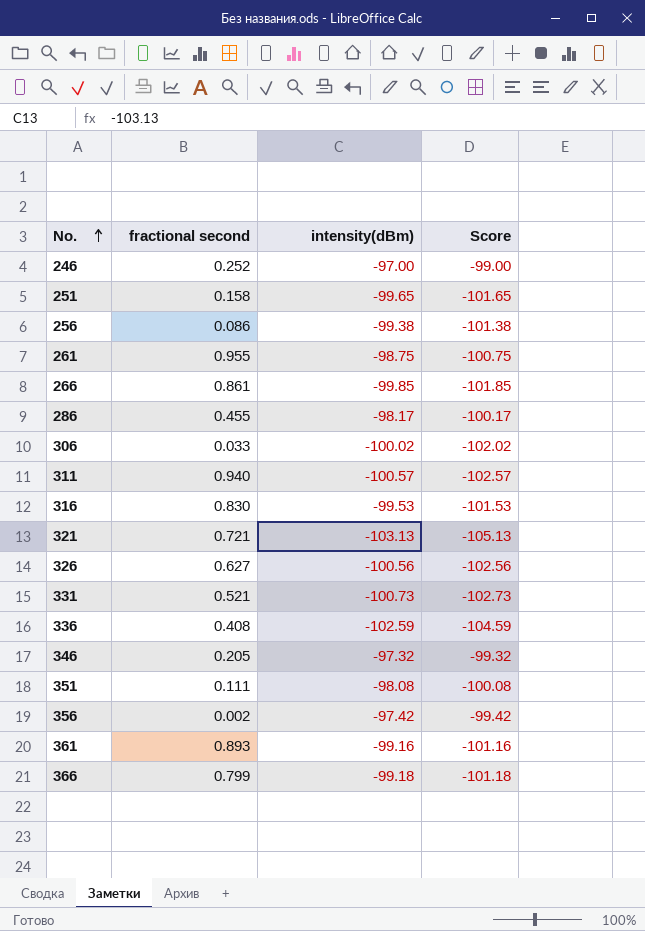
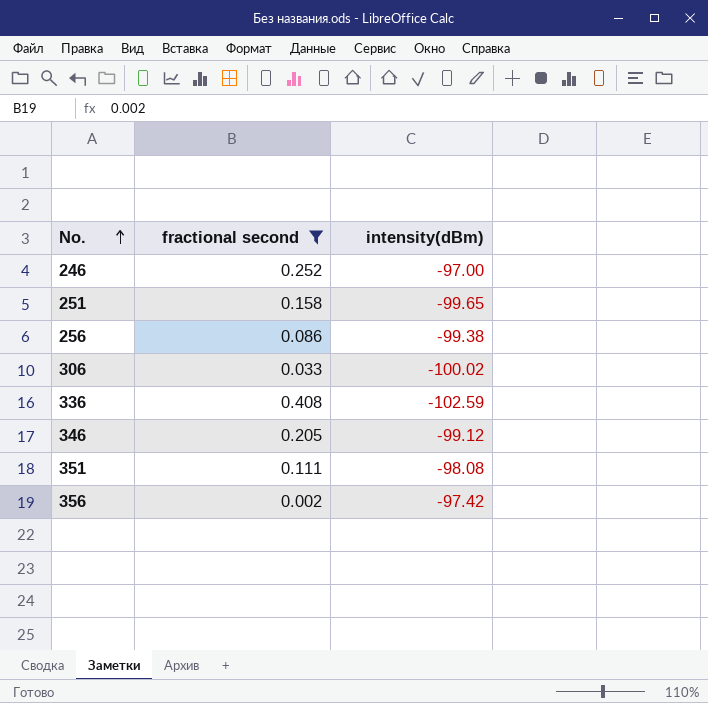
filter: none -> fractional second <= 0.408
column Score | formula: [intensity(dBm)] - 2 -> none
346 | intensity(dBm): -97.32 -> -99.12

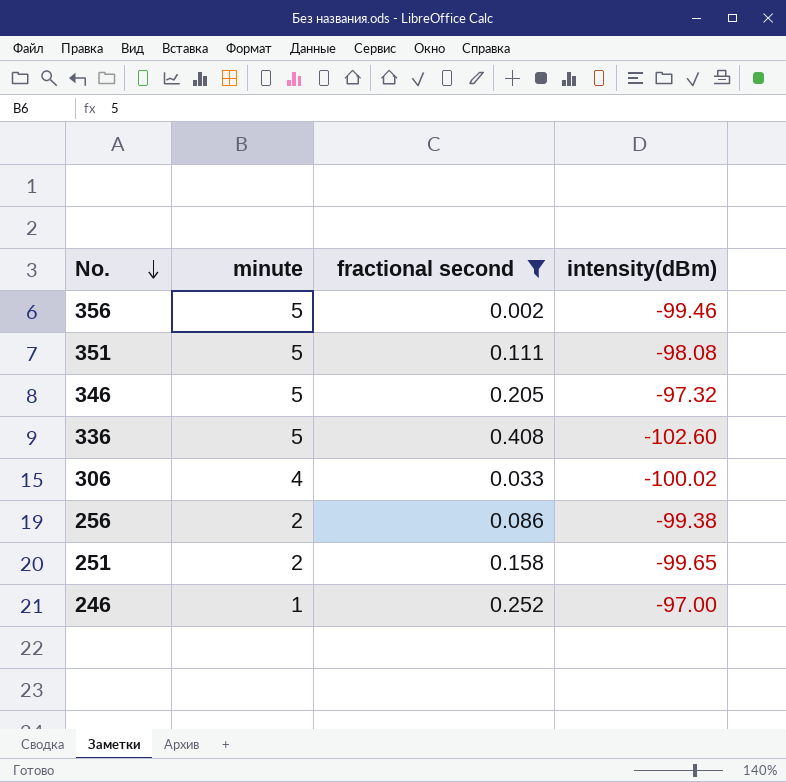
row order: No. ascending -> No. descending
column minute | position: none -> 2
356 | intensity(dBm): -97.42 -> -99.46
346 | intensity(dBm): -99.12 -> -97.32
336 | intensity(dBm): -102.59 -> -102.60

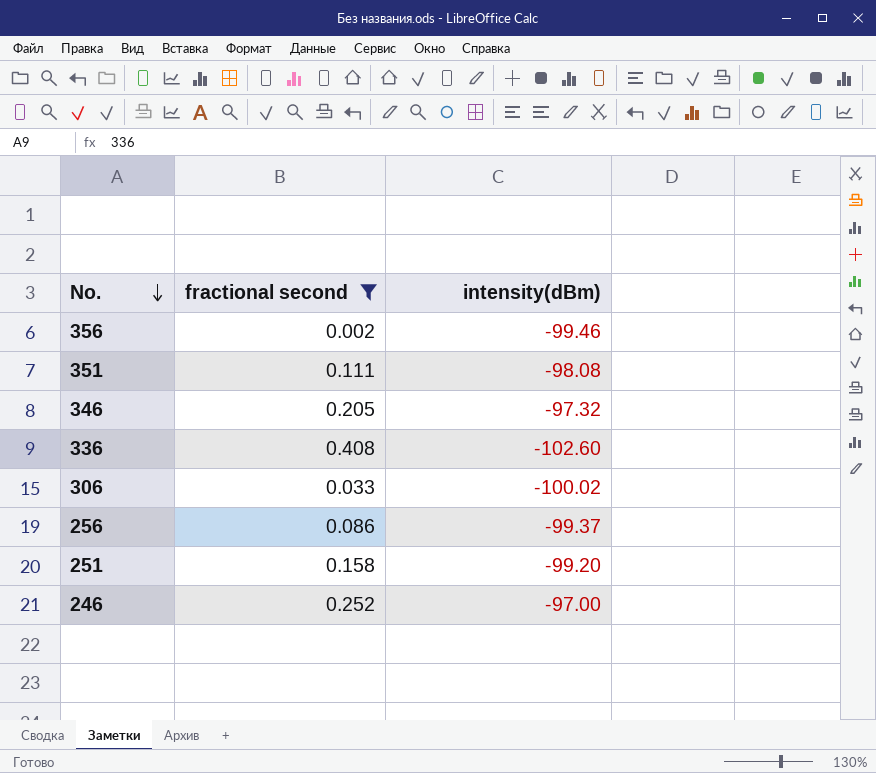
column minute | position: 2 -> none
256 | intensity(dBm): -99.38 -> -99.37
251 | intensity(dBm): -99.65 -> -99.20

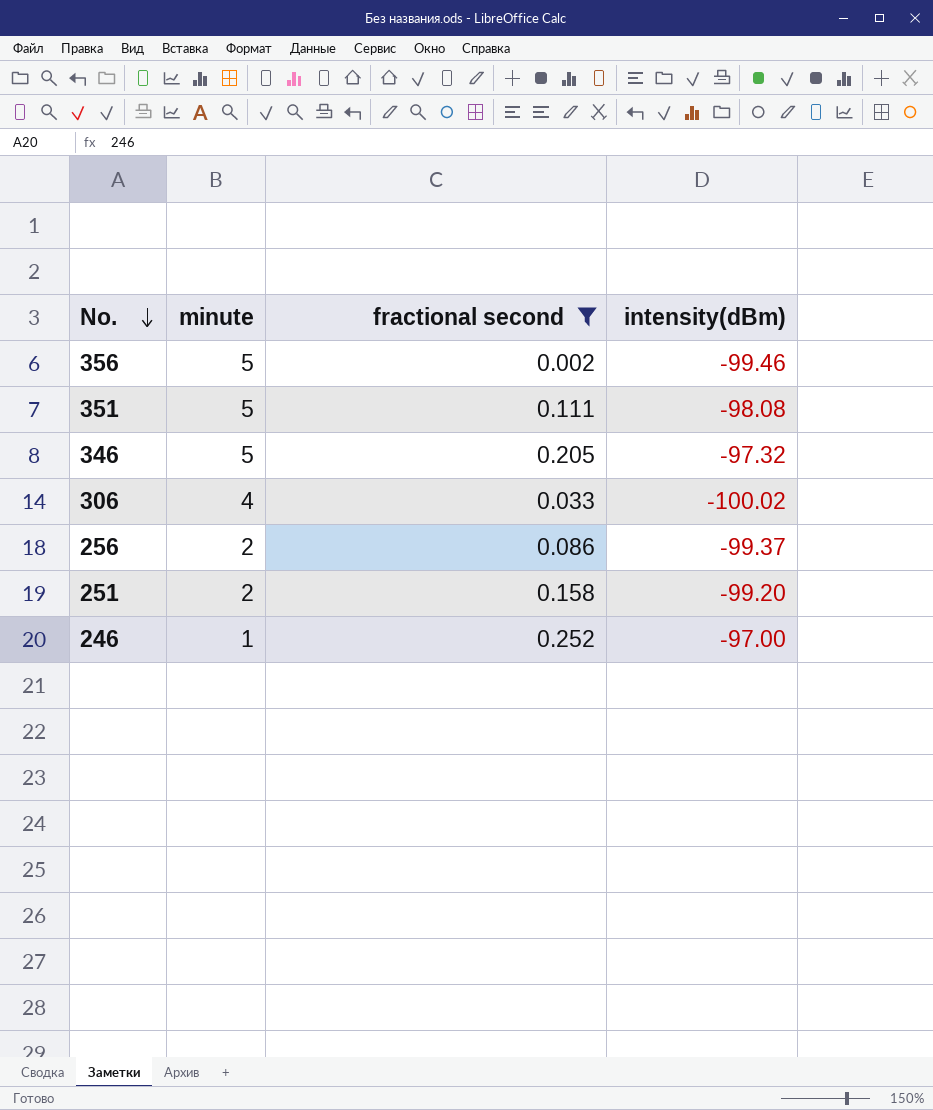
column minute | position: none -> 2
row 336: 0.408 | -102.60 -> none

